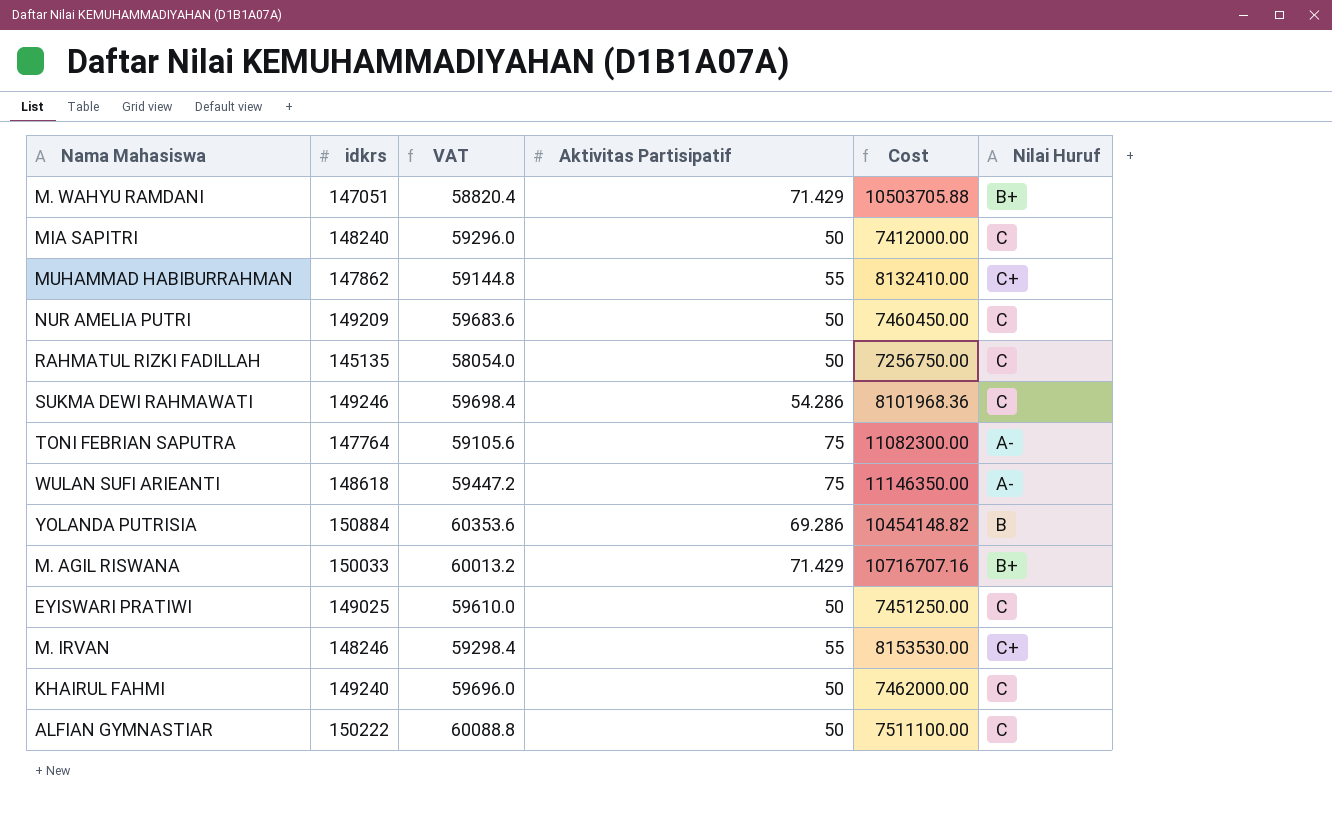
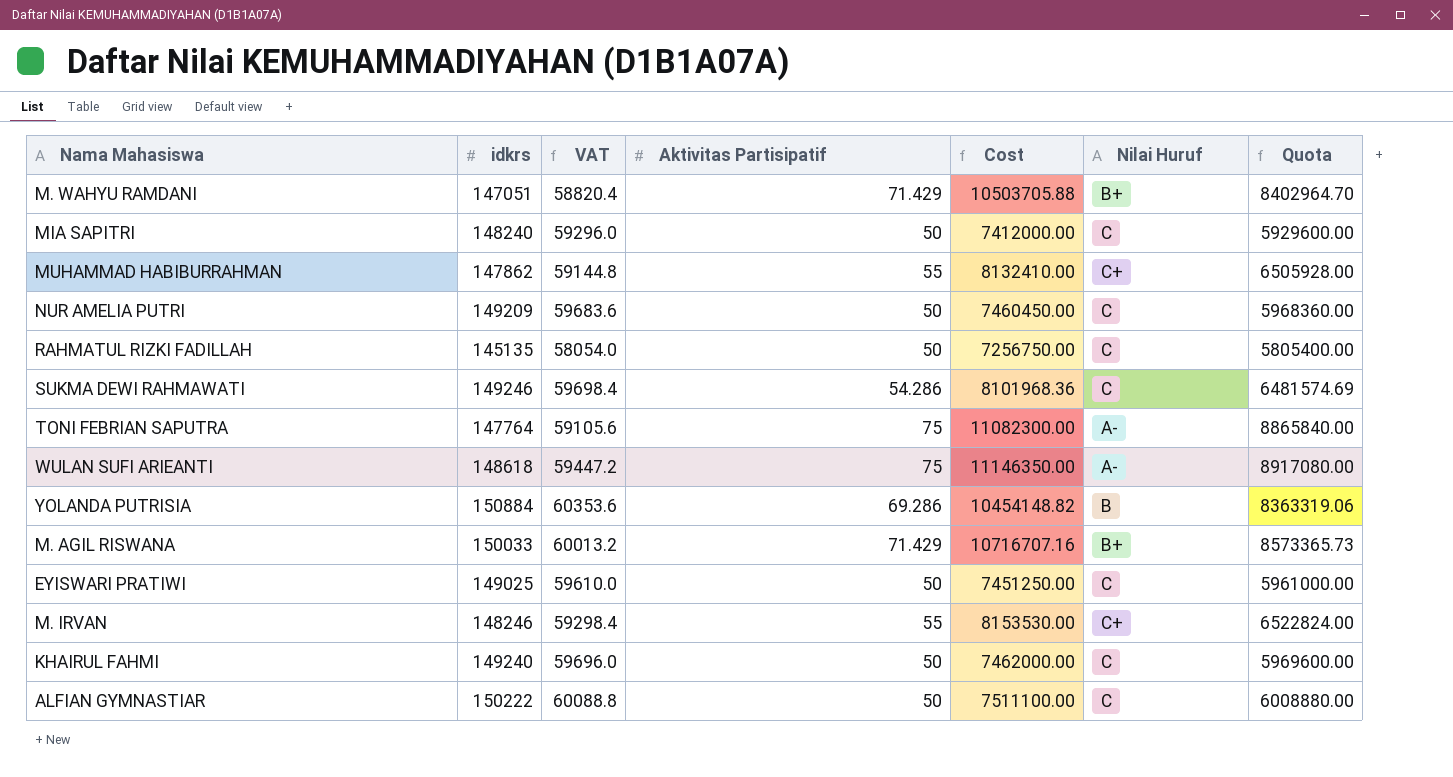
column Quota | formula: none -> [Cost] * 0.8

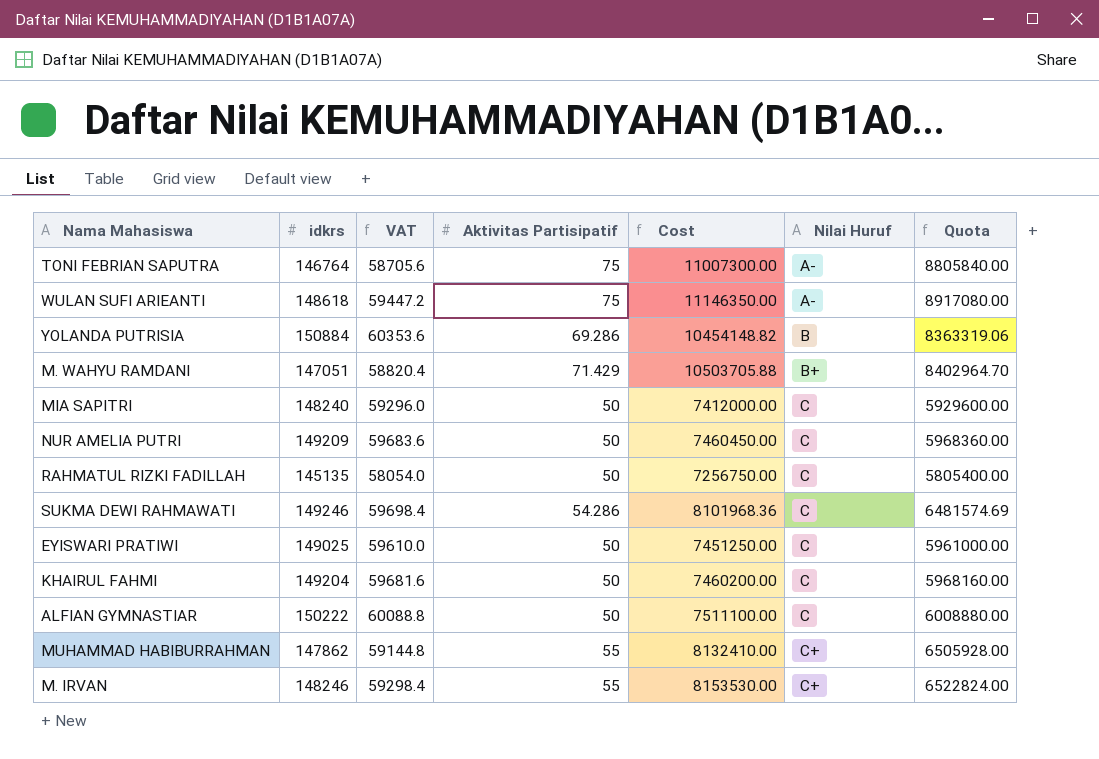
row order: none -> Nilai Huruf ascending
row M. AGIL RISWANA: 150033 | 60013.2 | 71.429 | 10716707.16 | B+ | 8573365.73 -> none
TONI FEBRIAN SAPUTRA | idkrs: 147764 -> 146764
TONI FEBRIAN SAPUTRA | VAT: 59105.6 -> 58705.6
TONI FEBRIAN SAPUTRA | Cost: 11082300.00 -> 11007300.00
TONI FEBRIAN SAPUTRA | Quota: 8865840.00 -> 8805840.00
KHAIRUL FAHMI | idkrs: 149240 -> 149204
KHAIRUL FAHMI | VAT: 59696.0 -> 59681.6
KHAIRUL FAHMI | Cost: 7462000.00 -> 7460200.00
KHAIRUL FAHMI | Quota: 5969600.00 -> 5968160.00

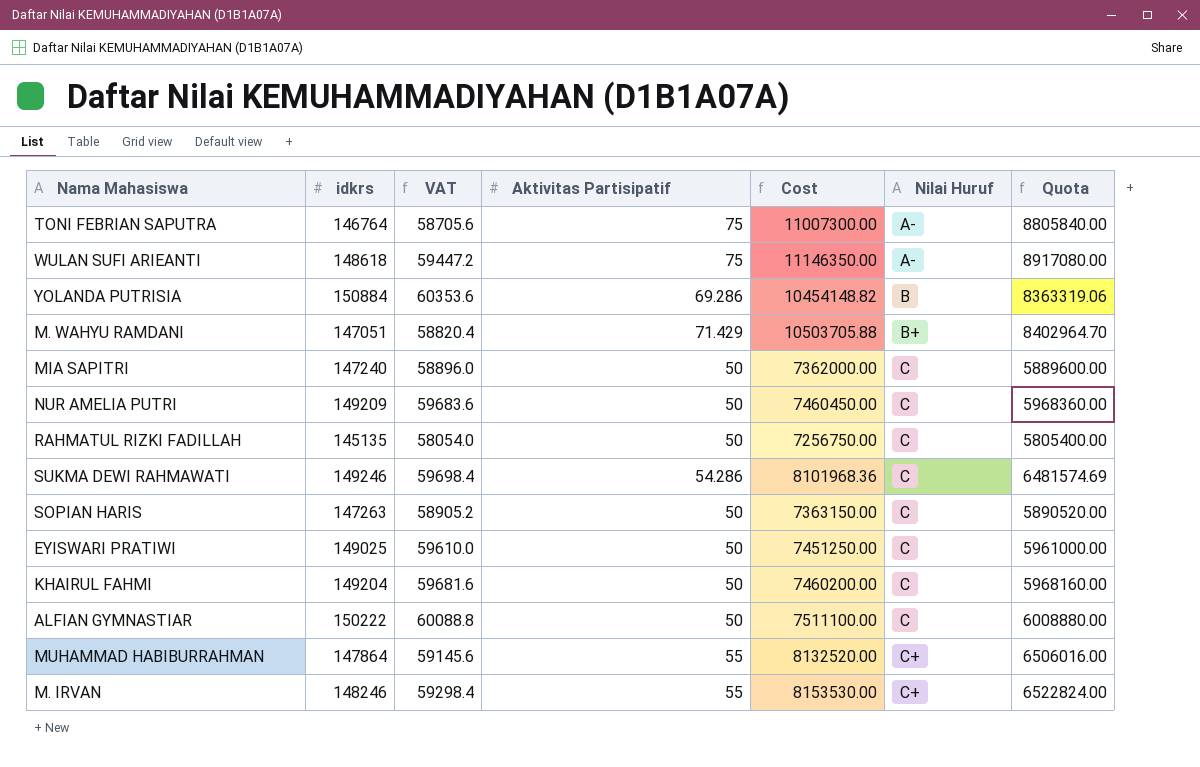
MIA SAPITRI | idkrs: 148240 -> 147240
MIA SAPITRI | VAT: 59296.0 -> 58896.0
MIA SAPITRI | Cost: 7412000.00 -> 7362000.00
MIA SAPITRI | Quota: 5929600.00 -> 5889600.00
row SOPIAN HARIS: none -> 147263 | 58905.2 | 50 | 7363150.00 | C | 5890520.00
MUHAMMAD HABIBURRAHMAN | idkrs: 147862 -> 147864
MUHAMMAD HABIBURRAHMAN | VAT: 59144.8 -> 59145.6
MUHAMMAD HABIBURRAHMAN | Cost: 8132410.00 -> 8132520.00
MUHAMMAD HABIBURRAHMAN | Quota: 6505928.00 -> 6506016.00

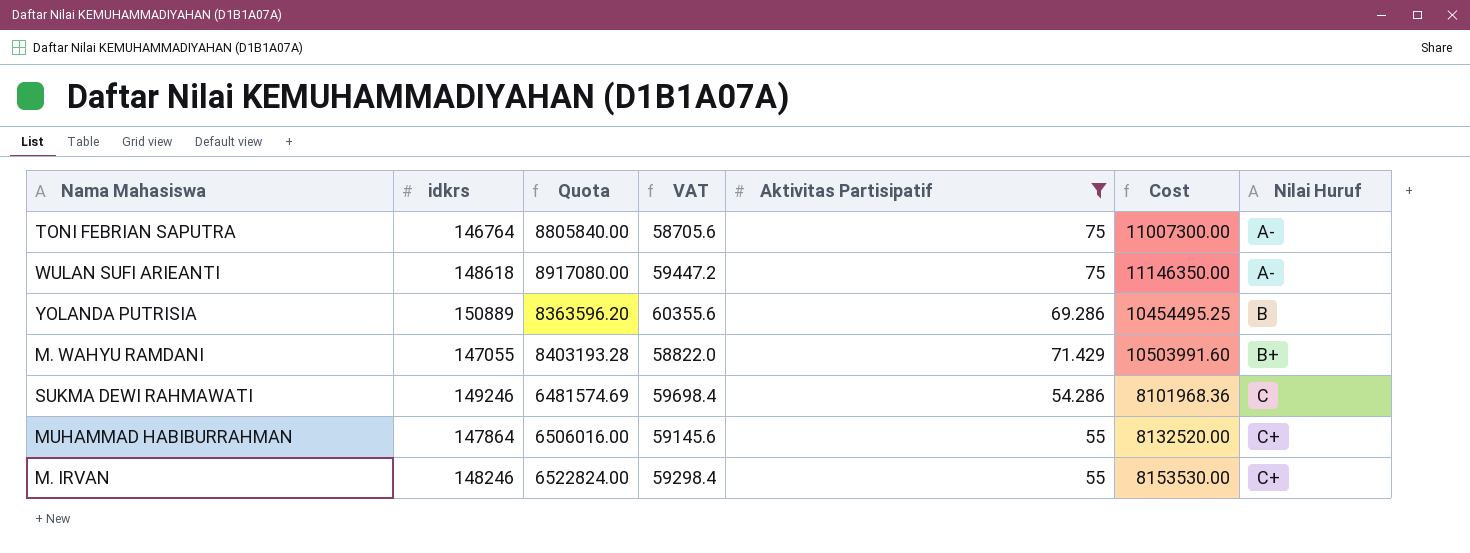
filter: none -> Aktivitas Partisipatif != 50
column Quota | position: 7 -> 3
YOLANDA PUTRISIA | idkrs: 150884 -> 150889
YOLANDA PUTRISIA | Quota: 8363319.06 -> 8363596.20
YOLANDA PUTRISIA | VAT: 60353.6 -> 60355.6
YOLANDA PUTRISIA | Cost: 10454148.82 -> 10454495.25
M. WAHYU RAMDANI | idkrs: 147051 -> 147055
M. WAHYU RAMDANI | Quota: 8402964.70 -> 8403193.28
M. WAHYU RAMDANI | VAT: 58820.4 -> 58822.0
M. WAHYU RAMDANI | Cost: 10503705.88 -> 10503991.60

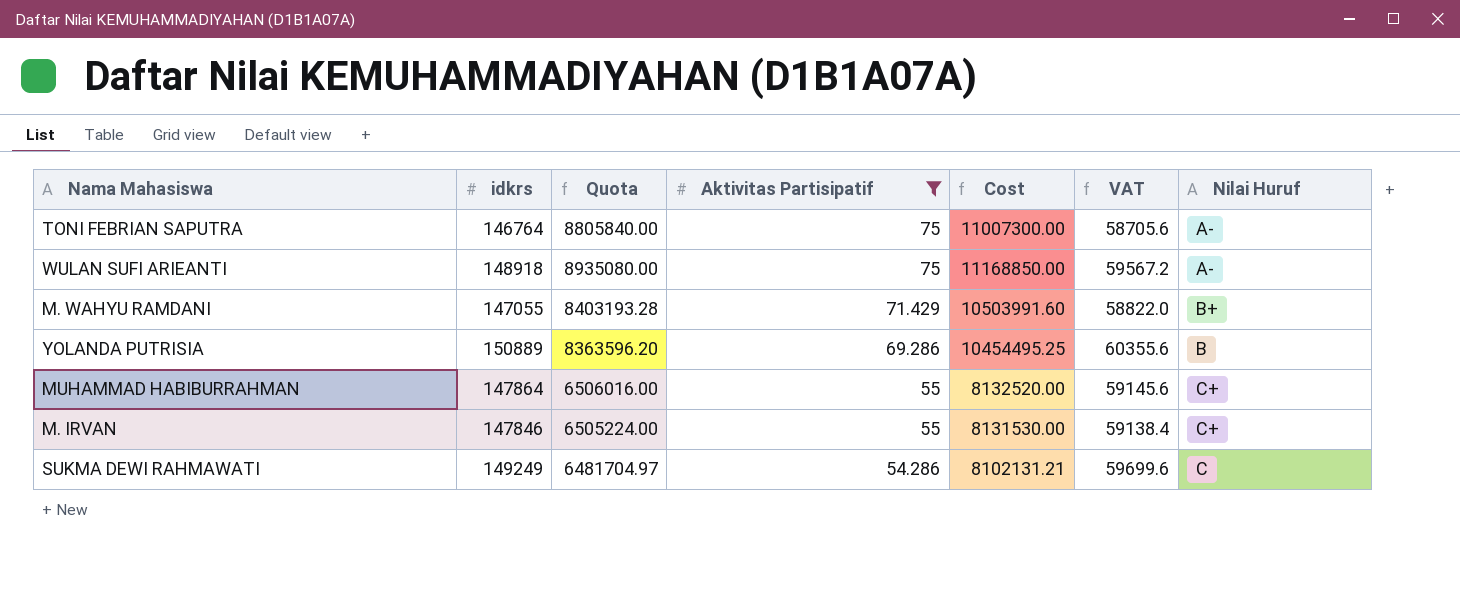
row order: Nilai Huruf ascending -> Aktivitas Partisipatif descending
column VAT | position: 4 -> 6
WULAN SUFI ARIEANTI | idkrs: 148618 -> 148918
WULAN SUFI ARIEANTI | Quota: 8917080.00 -> 8935080.00
WULAN SUFI ARIEANTI | Cost: 11146350.00 -> 11168850.00
WULAN SUFI ARIEANTI | VAT: 59447.2 -> 59567.2
M. IRVAN | idkrs: 148246 -> 147846
M. IRVAN | Quota: 6522824.00 -> 6505224.00
M. IRVAN | Cost: 8153530.00 -> 8131530.00
M. IRVAN | VAT: 59298.4 -> 59138.4
SUKMA DEWI RAHMAWATI | idkrs: 149246 -> 149249
SUKMA DEWI RAHMAWATI | Quota: 6481574.69 -> 6481704.97
SUKMA DEWI RAHMAWATI | Cost: 8101968.36 -> 8102131.21
SUKMA DEWI RAHMAWATI | VAT: 59698.4 -> 59699.6

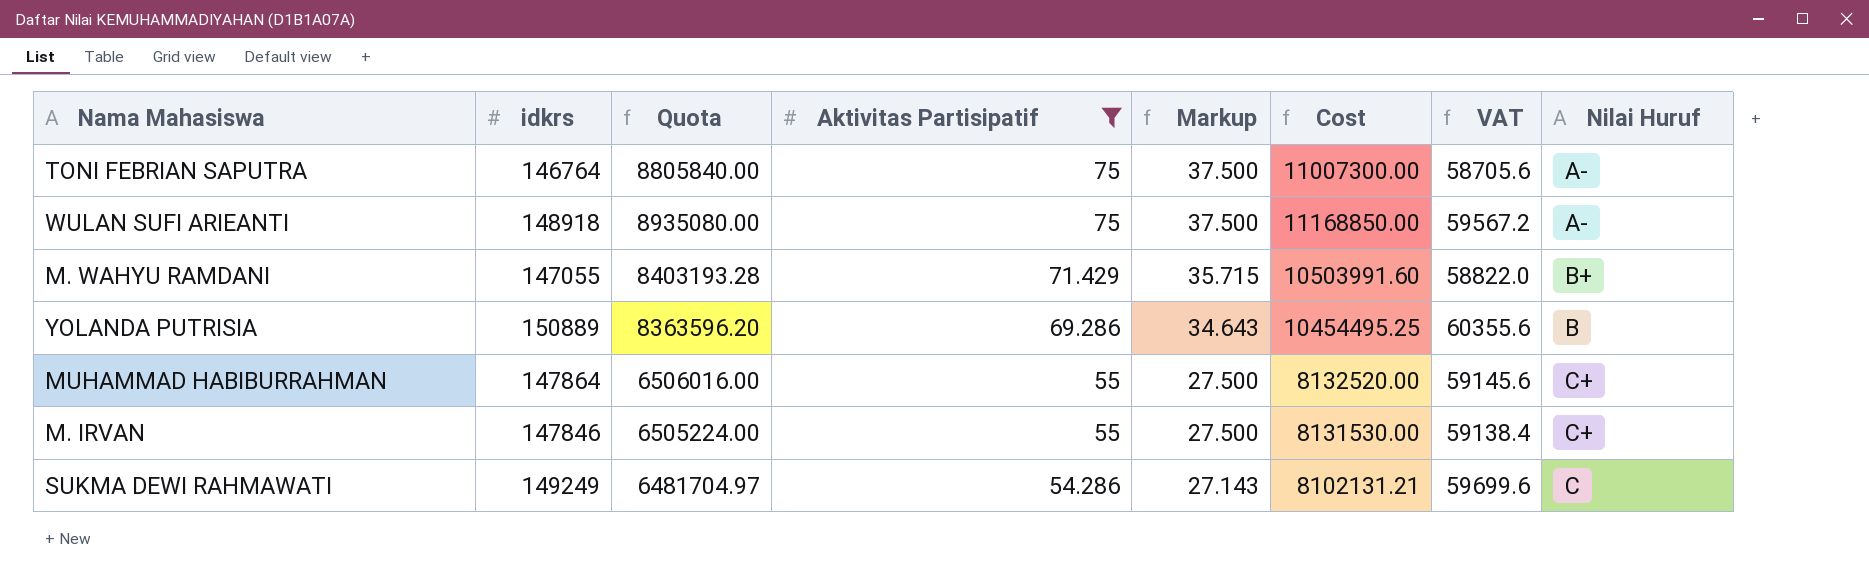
column Markup | formula: none -> [Aktivitas Partisipatif] * 0.5

